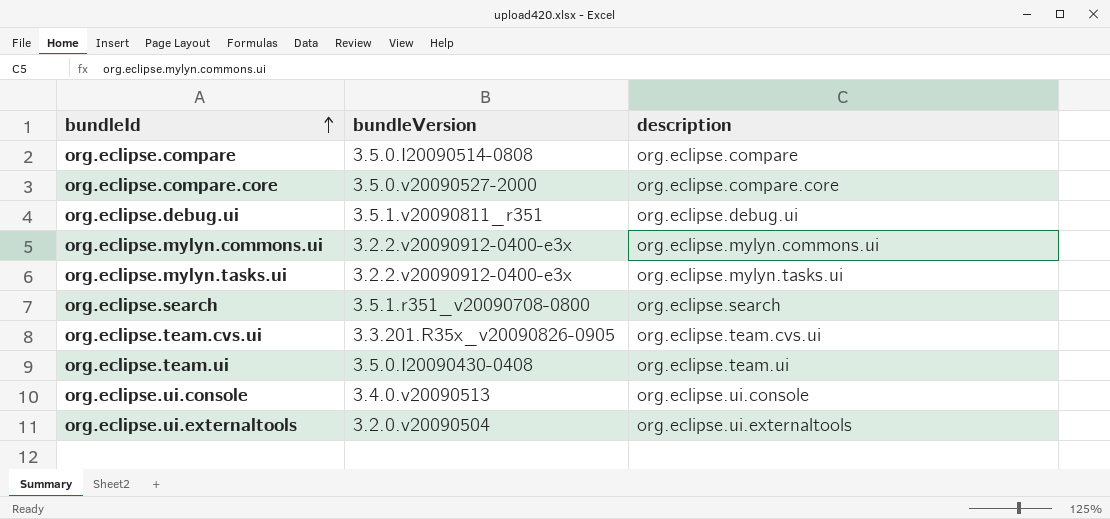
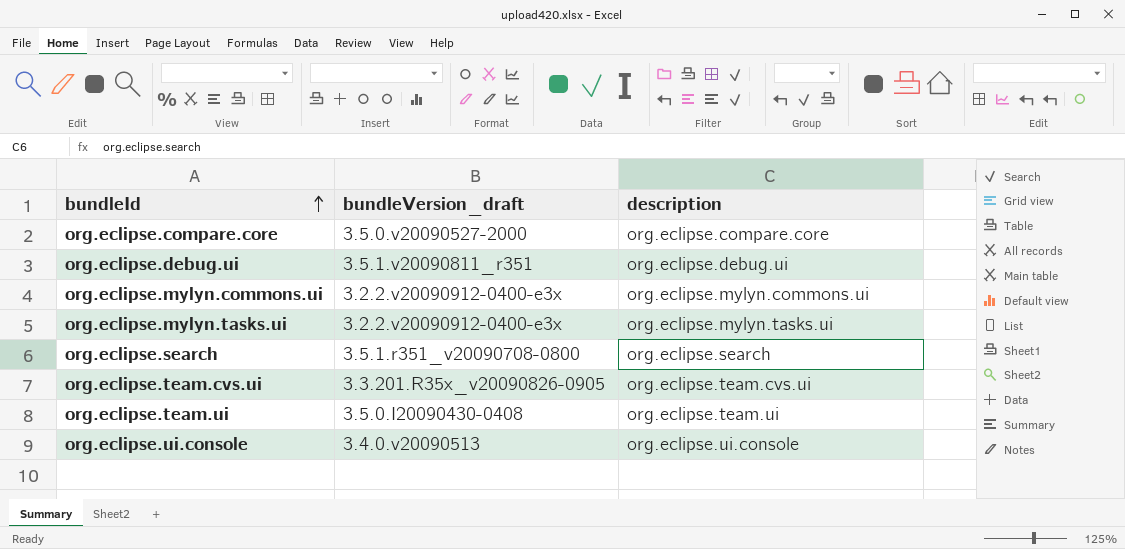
column name: bundleVersion -> bundleVersion_draft
row org.eclipse.compare: 3.5.0.I20090514-0808 | org.eclipse.compare -> none
row org.eclipse.ui.externaltools: 3.2.0.v20090504 | org.eclipse.ui.externaltools -> none

